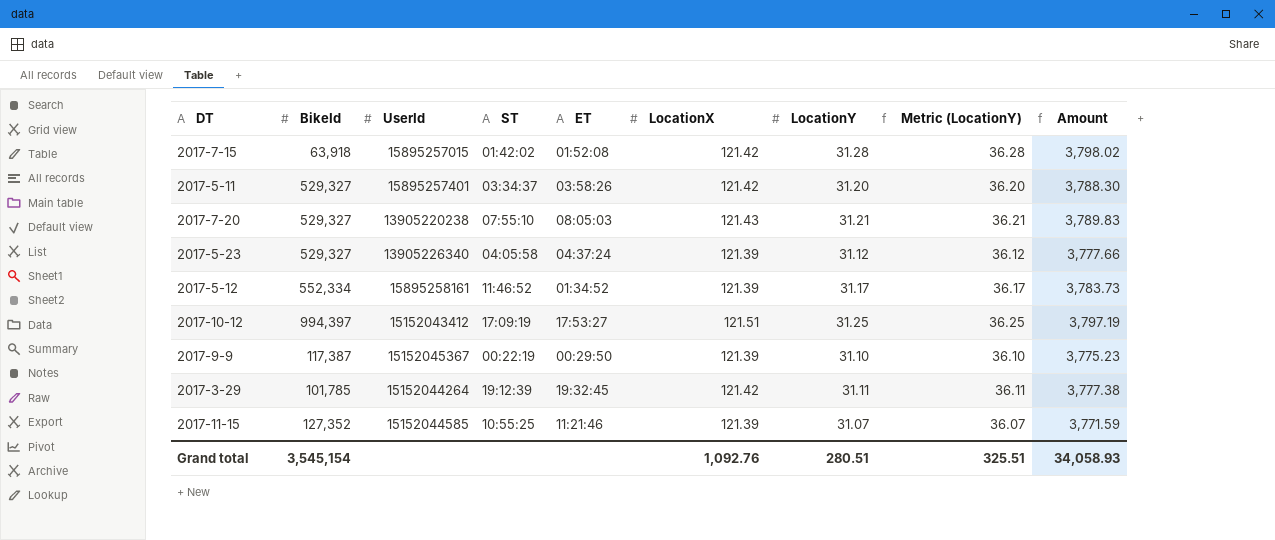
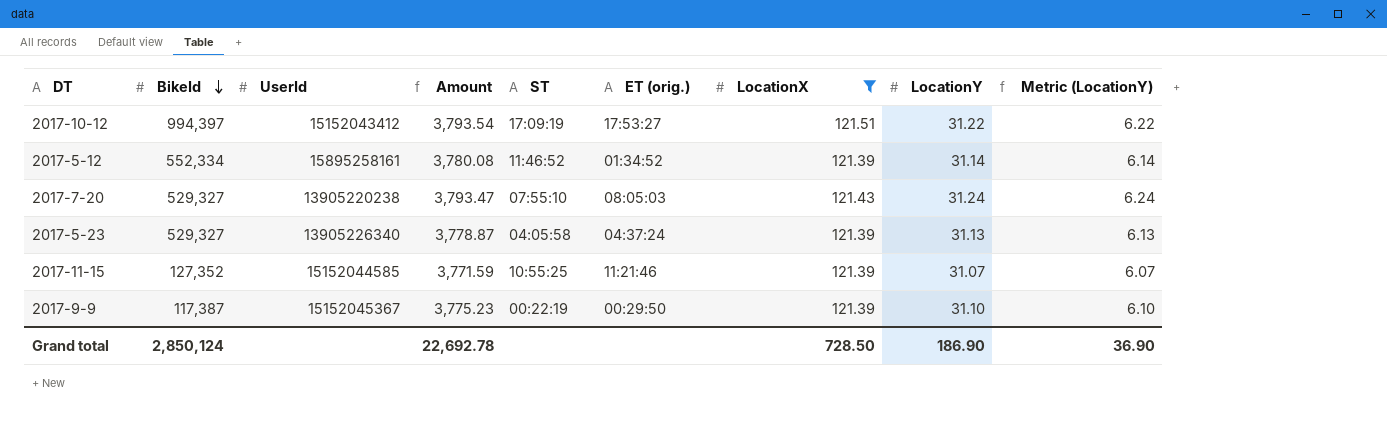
filter: none -> LocationX != 121.42
row order: none -> BikeId descending
column Amount | position: 9 -> 4
column name: ET -> ET (orig.)
column Metric (LocationY) | formula: [LocationY] + 5 -> [LocationY] - 25
2017-10-12 | Amount: 3,797.19 -> 3,793.54
2017-10-12 | LocationY: 31.25 -> 31.22
2017-5-12 | Amount: 3,783.73 -> 3,780.08
2017-5-12 | LocationY: 31.17 -> 31.14
2017-7-20 | Amount: 3,789.83 -> 3,793.47
2017-7-20 | LocationY: 31.21 -> 31.24
2017-5-23 | Amount: 3,777.66 -> 3,778.87
2017-5-23 | LocationY: 31.12 -> 31.13
Grand total | BikeId: 3,545,154 -> 2,850,124
Grand total | Amount: 34,058.93 -> 22,692.78
Grand total | LocationX: 1,092.76 -> 728.50
Grand total | LocationY: 280.51 -> 186.90
Grand total | Metric (LocationY): 325.51 -> 36.90

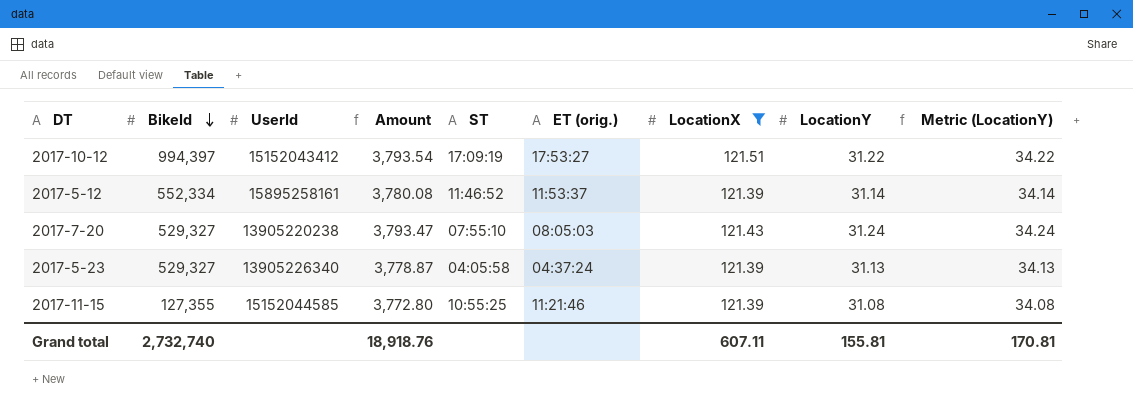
column Metric (LocationY) | formula: [LocationY] - 25 -> [LocationY] + 3
row 2017-9-9: 117,387 | 15152045367 | 3,775.23 | 00:22:19 | 00:29:50 | 121.39 | 31.10 | 6.10 -> none
2017-5-12 | ET (orig.): 01:34:52 -> 11:53:37
2017-11-15 | BikeId: 127,352 -> 127,355
2017-11-15 | Amount: 3,771.59 -> 3,772.80
2017-11-15 | LocationY: 31.07 -> 31.08
Grand total | BikeId: 2,850,124 -> 2,732,740
Grand total | Amount: 22,692.78 -> 18,918.76
Grand total | LocationX: 728.50 -> 607.11
Grand total | LocationY: 186.90 -> 155.81
Grand total | Metric (LocationY): 36.90 -> 170.81

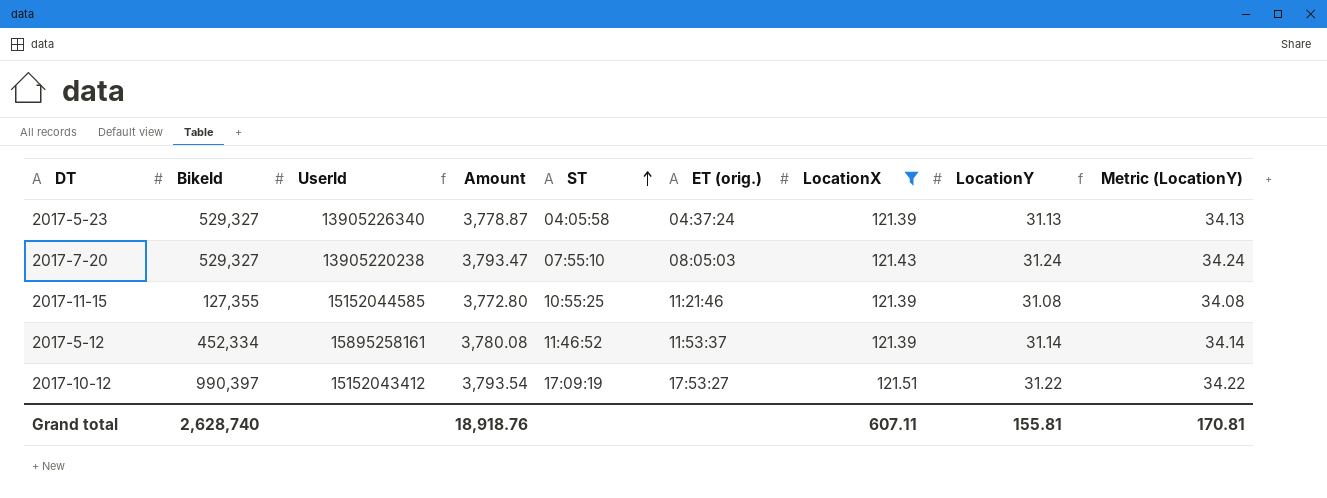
row order: BikeId descending -> ST ascending
2017-5-12 | BikeId: 552,334 -> 452,334
2017-10-12 | BikeId: 994,397 -> 990,397
Grand total | BikeId: 2,732,740 -> 2,628,740

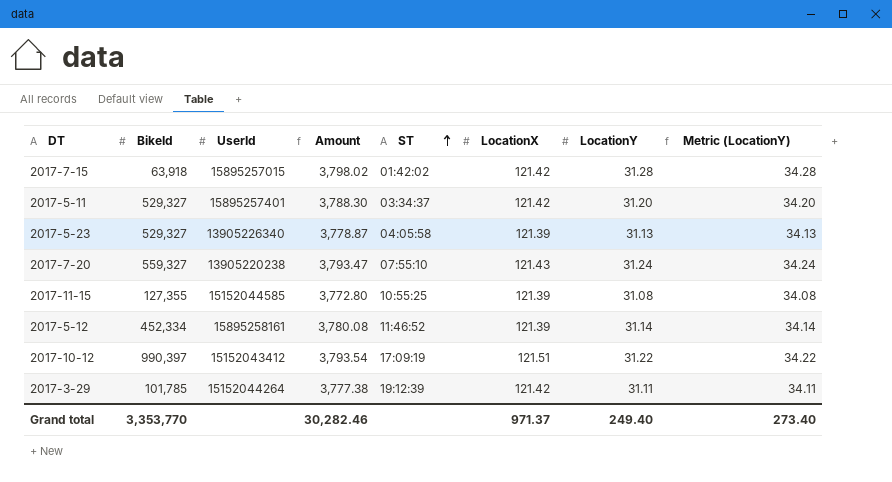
filter: LocationX != 121.42 -> none
column ET (orig.) | position: 6 -> none
2017-7-20 | BikeId: 529,327 -> 559,327
Grand total | BikeId: 2,628,740 -> 3,353,770
Grand total | Amount: 18,918.76 -> 30,282.46
Grand total | LocationX: 607.11 -> 971.37
Grand total | LocationY: 155.81 -> 249.40
Grand total | Metric (LocationY): 170.81 -> 273.40

